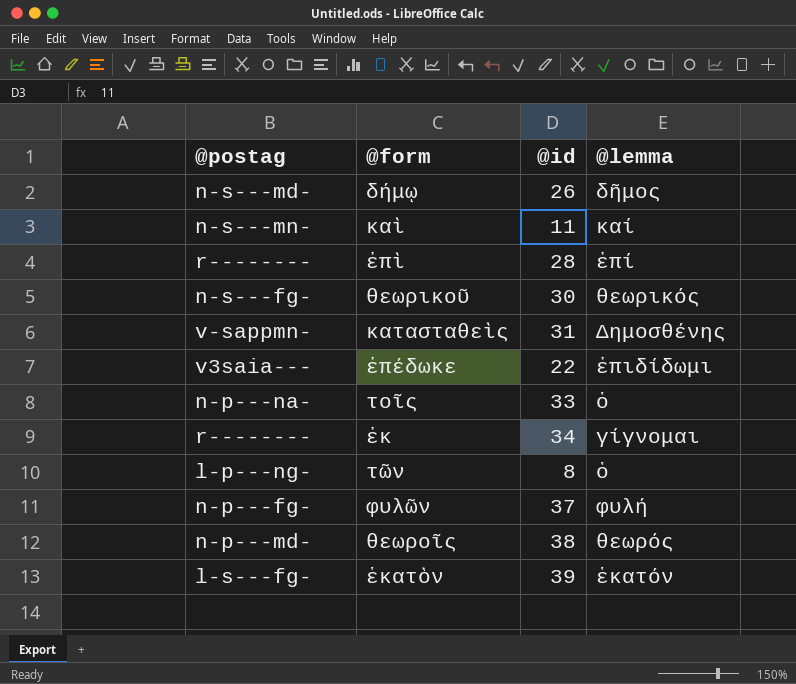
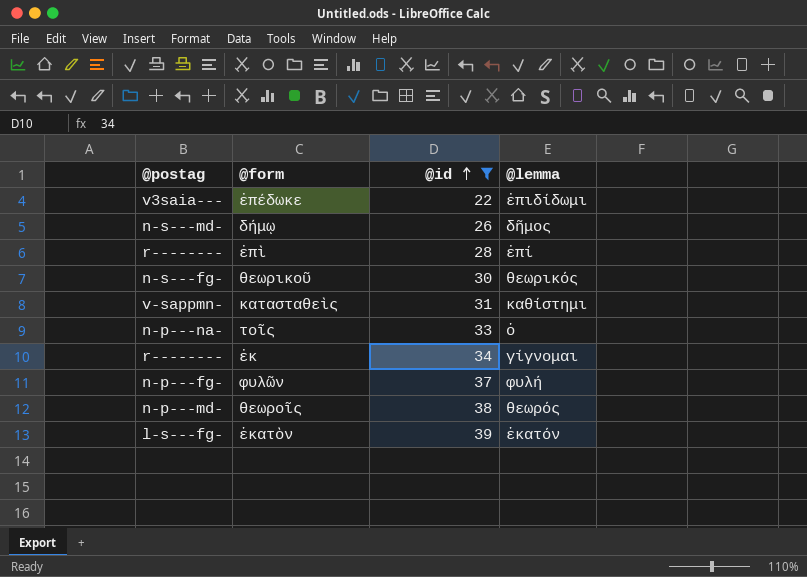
filter: none -> @id >= 22
row order: none -> @id ascending
κατασταθεὶς | @lemma: Δημοσθένης -> καθίστημι

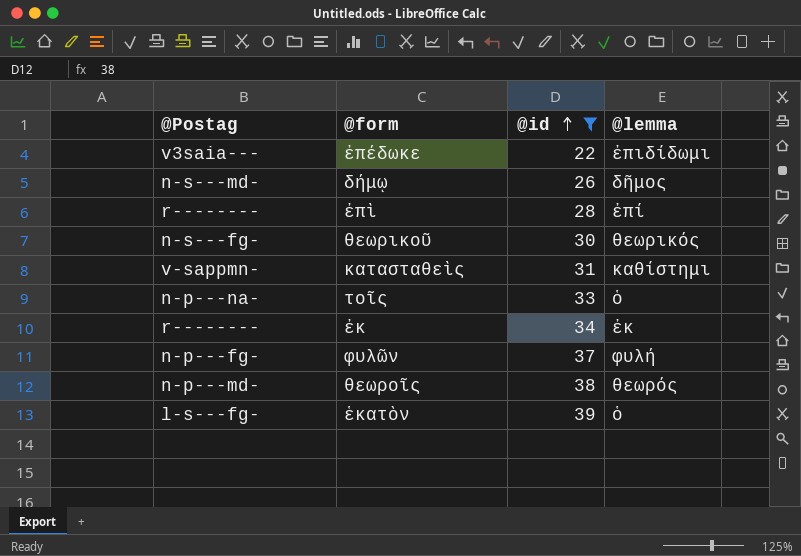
column name: @postag -> @Postag
ἐκ | @lemma: γίγνομαι -> ἐκ
ἑκατὸν | @lemma: ἑκατόν -> ὁ

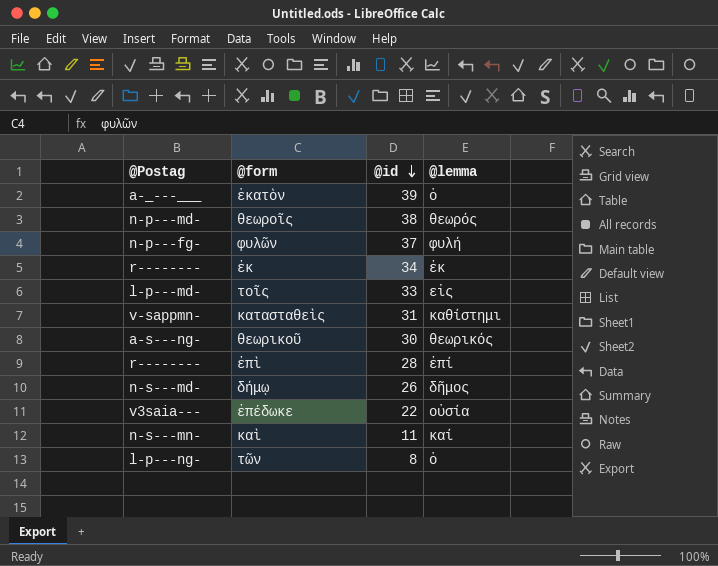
filter: @id >= 22 -> none
row order: @id ascending -> @id descending
ἑκατὸν | @Postag: l-s---fg- -> a-_---___
τοῖς | @Postag: n-p---na- -> l-p---md-
τοῖς | @lemma: ὁ -> εἰς
θεωρικοῦ | @Postag: n-s---fg- -> a-s---ng-
ἐπέδωκε | @lemma: ἐπιδίδωμι -> οὐσία

